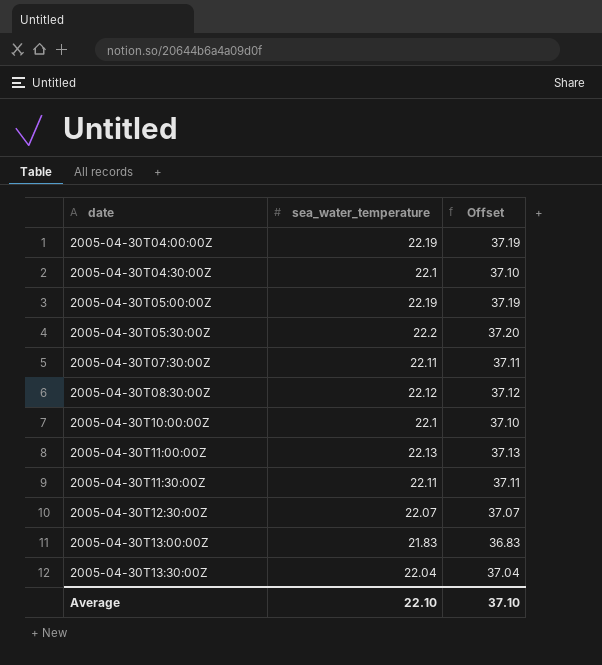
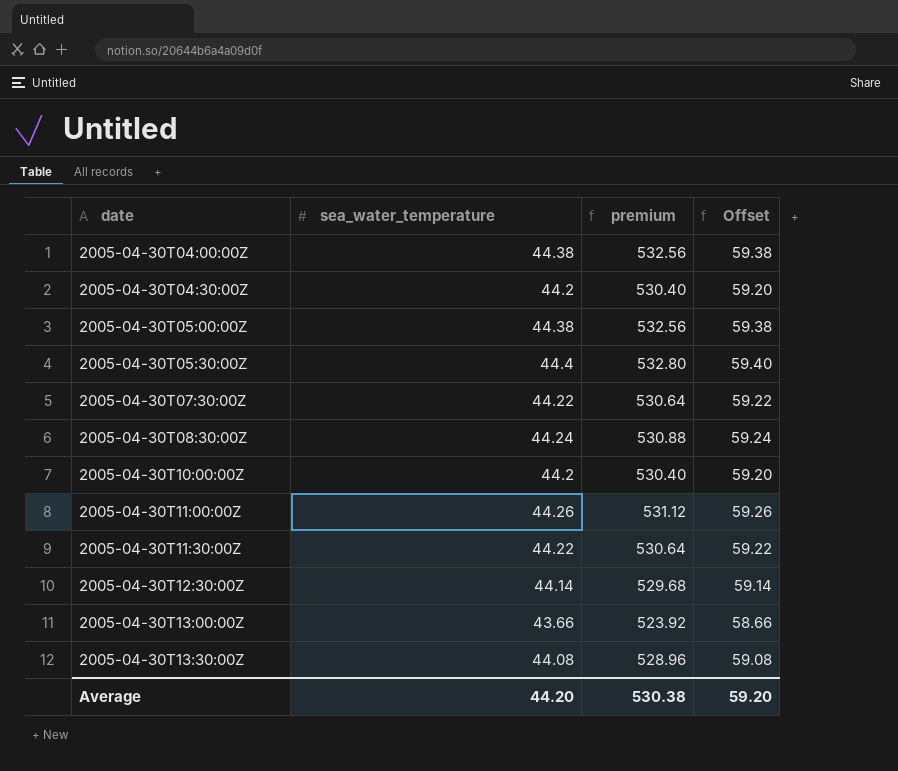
column premium | formula: none -> [sea_water_temperature] * 12
2005-04-30T04:00:00Z | sea_water_temperature: 22.19 -> 44.38
2005-04-30T04:00:00Z | Offset: 37.19 -> 59.38
2005-04-30T04:30:00Z | sea_water_temperature: 22.1 -> 44.2
2005-04-30T04:30:00Z | Offset: 37.10 -> 59.20
2005-04-30T05:00:00Z | sea_water_temperature: 22.19 -> 44.38
2005-04-30T05:00:00Z | Offset: 37.19 -> 59.38
2005-04-30T05:30:00Z | sea_water_temperature: 22.2 -> 44.4
2005-04-30T05:30:00Z | Offset: 37.20 -> 59.40
2005-04-30T07:30:00Z | sea_water_temperature: 22.11 -> 44.22
2005-04-30T07:30:00Z | Offset: 37.11 -> 59.22
2005-04-30T08:30:00Z | sea_water_temperature: 22.12 -> 44.24
2005-04-30T08:30:00Z | Offset: 37.12 -> 59.24
2005-04-30T10:00:00Z | sea_water_temperature: 22.1 -> 44.2
2005-04-30T10:00:00Z | Offset: 37.10 -> 59.20
2005-04-30T11:00:00Z | sea_water_temperature: 22.13 -> 44.26
2005-04-30T11:00:00Z | Offset: 37.13 -> 59.26
2005-04-30T11:30:00Z | sea_water_temperature: 22.11 -> 44.22
2005-04-30T11:30:00Z | Offset: 37.11 -> 59.22
2005-04-30T12:30:00Z | sea_water_temperature: 22.07 -> 44.14
2005-04-30T12:30:00Z | Offset: 37.07 -> 59.14
2005-04-30T13:00:00Z | sea_water_temperature: 21.83 -> 43.66
2005-04-30T13:00:00Z | Offset: 36.83 -> 58.66
2005-04-30T13:30:00Z | sea_water_temperature: 22.04 -> 44.08
2005-04-30T13:30:00Z | Offset: 37.04 -> 59.08
Average | sea_water_temperature: 22.10 -> 44.20
Average | Offset: 37.10 -> 59.20

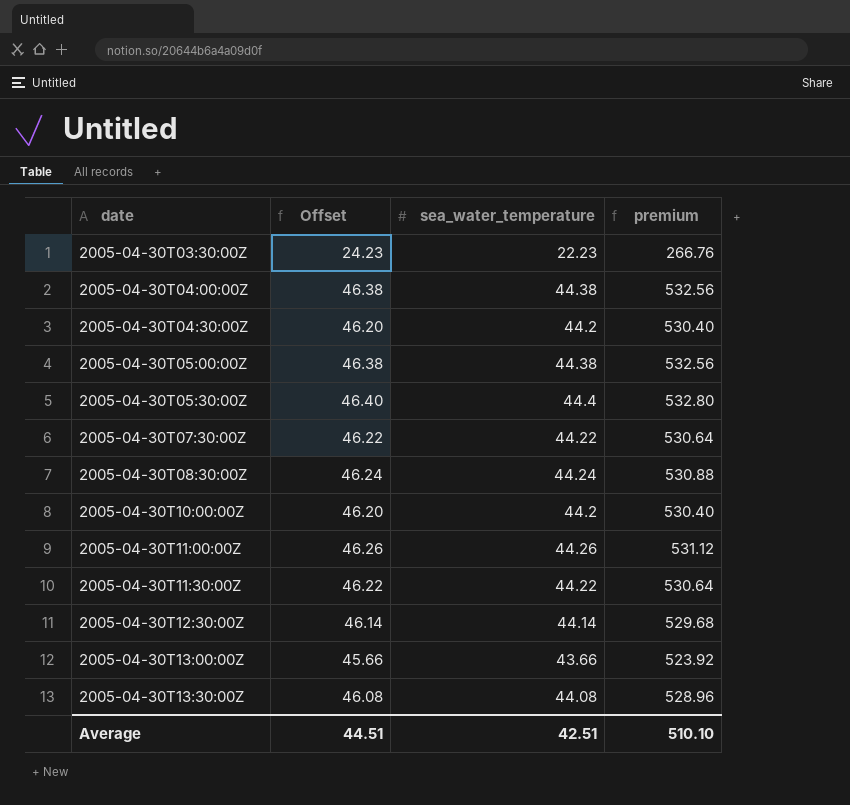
column Offset | formula: [sea_water_temperature] + 15 -> [sea_water_temperature] + 2
column Offset | position: 4 -> 2
row 2005-04-30T03:30:00Z: none -> 24.23 | 22.23 | 266.76
Average | Offset: 59.20 -> 44.51
Average | sea_water_temperature: 44.20 -> 42.51
Average | premium: 530.38 -> 510.10

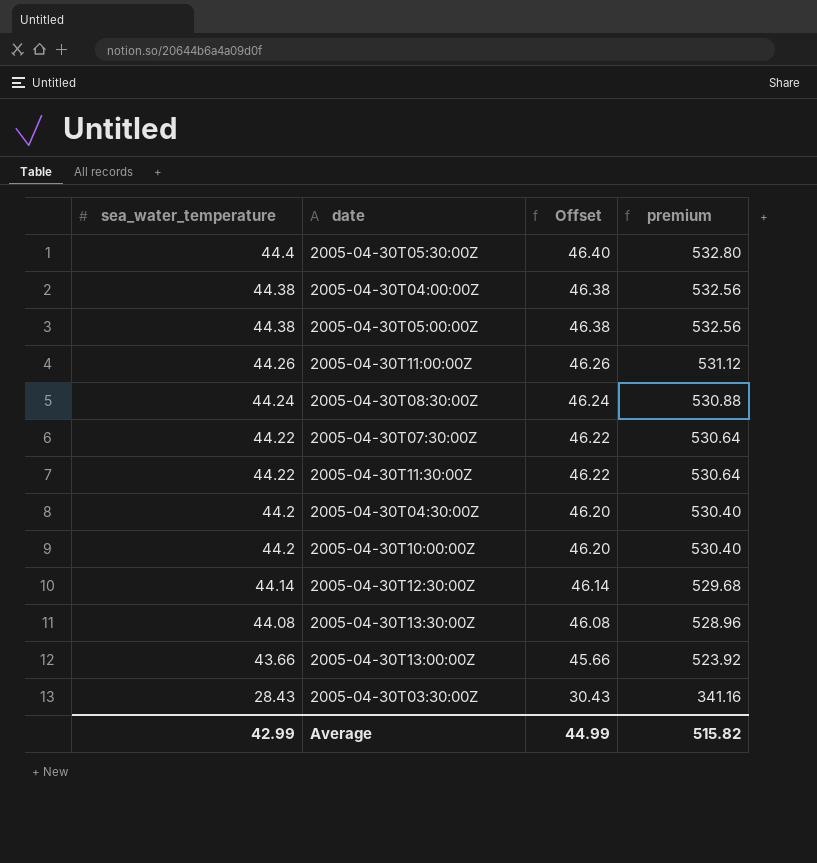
row order: date ascending -> sea_water_temperature descending
column sea_water_temperature | position: 3 -> 1
2005-04-30T03:30:00Z | sea_water_temperature: 22.23 -> 28.43
2005-04-30T03:30:00Z | Offset: 24.23 -> 30.43
2005-04-30T03:30:00Z | premium: 266.76 -> 341.16
Average | sea_water_temperature: 42.51 -> 42.99
Average | Offset: 44.51 -> 44.99
Average | premium: 510.10 -> 515.82

